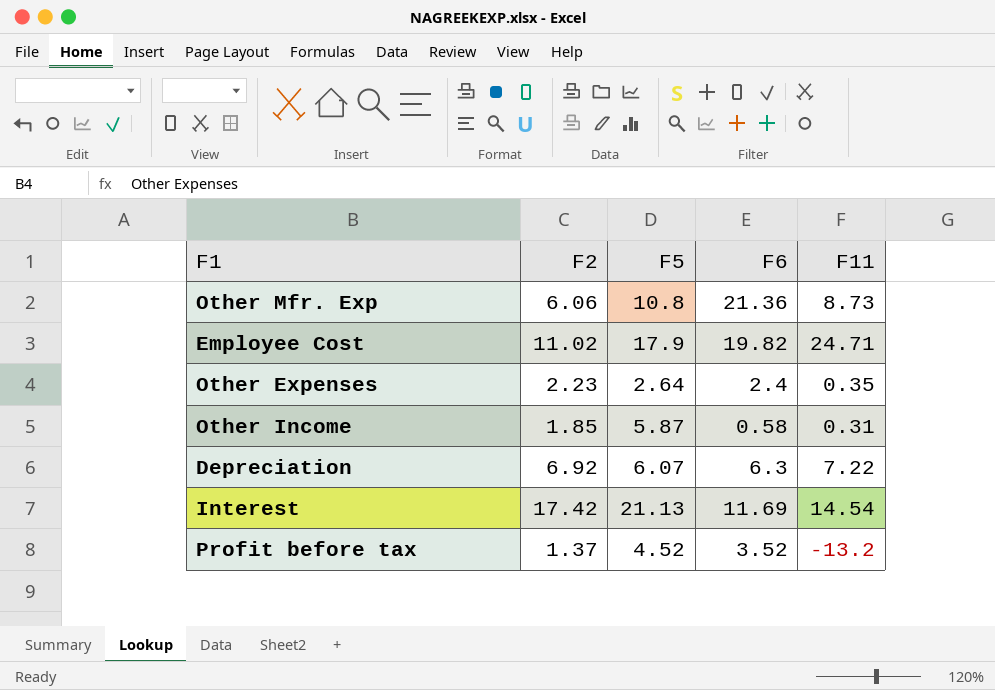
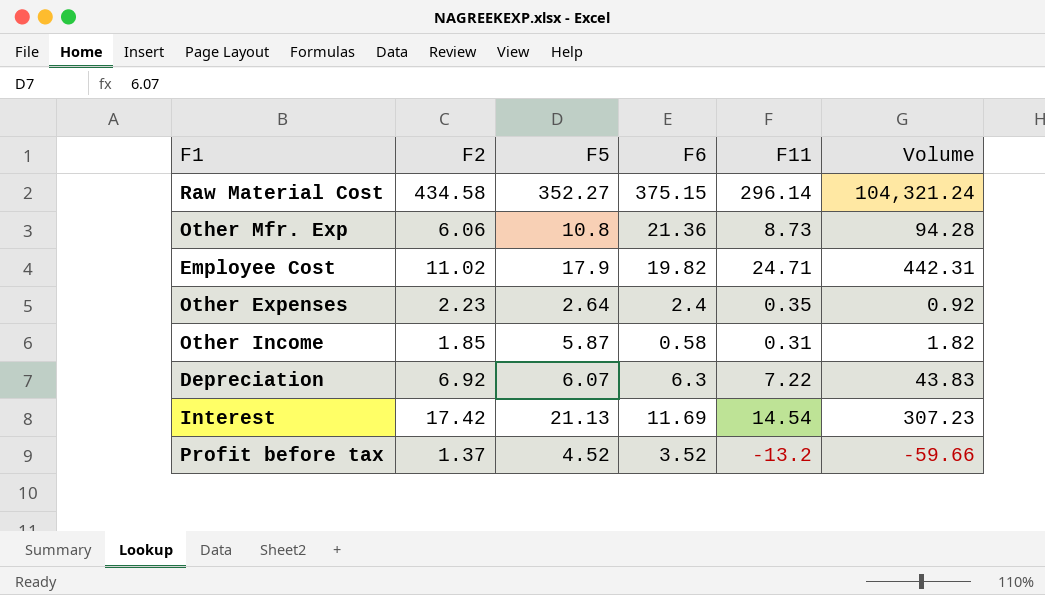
column Volume | formula: none -> [F5] * [F11]
row Raw Material Cost: none -> 434.58 | 352.27 | 375.15 | 296.14 | 104,321.24

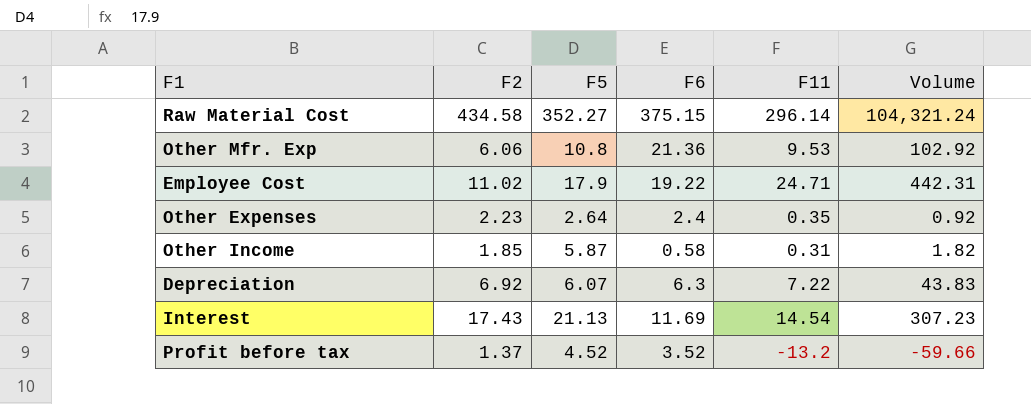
Other Mfr. Exp | F11: 8.73 -> 9.53
Other Mfr. Exp | Volume: 94.28 -> 102.92
Employee Cost | F6: 19.82 -> 19.22
Interest | F2: 17.42 -> 17.43

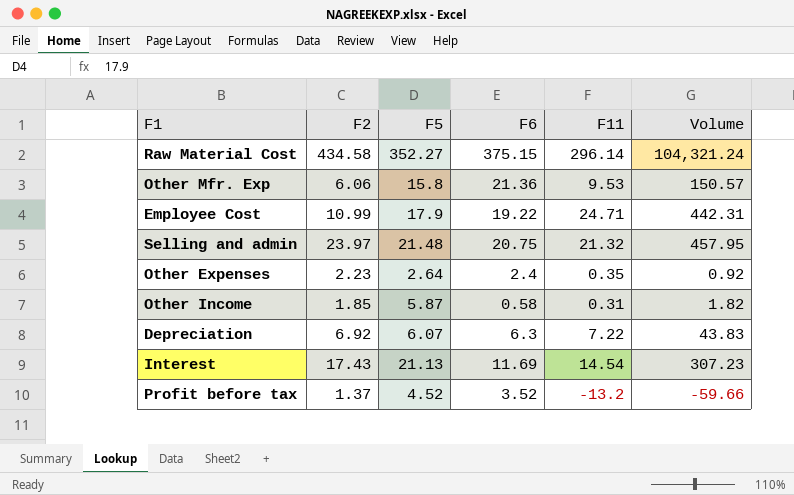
Other Mfr. Exp | F5: 10.8 -> 15.8
Other Mfr. Exp | Volume: 102.92 -> 150.57
Employee Cost | F2: 11.02 -> 10.99
row Selling and admin: none -> 23.97 | 21.48 | 20.75 | 21.32 | 457.95

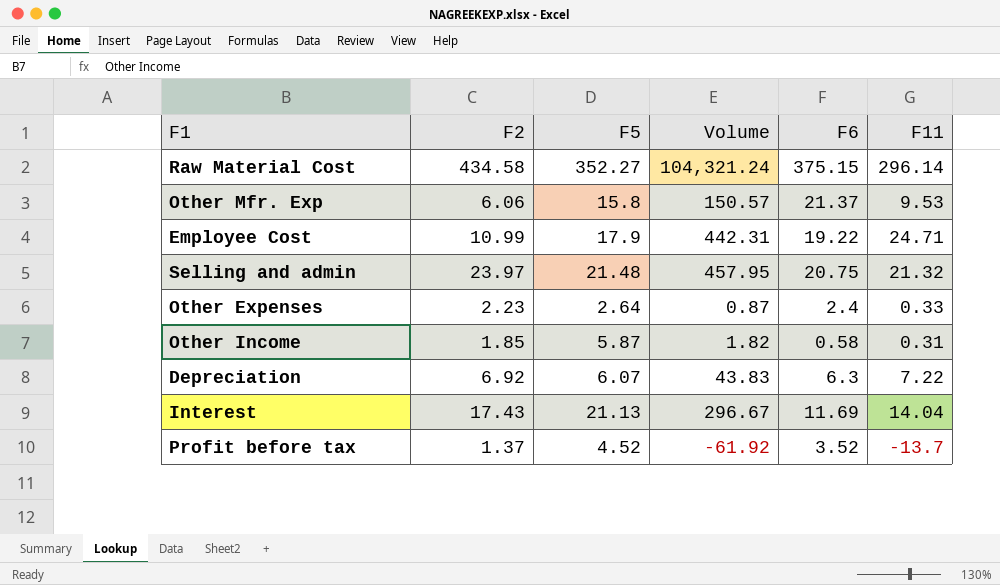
column Volume | position: 6 -> 4
Other Mfr. Exp | F6: 21.36 -> 21.37
Other Expenses | Volume: 0.92 -> 0.87
Other Expenses | F11: 0.35 -> 0.33
Interest | Volume: 307.23 -> 296.67
Interest | F11: 14.54 -> 14.04
Profit before tax | Volume: -59.66 -> -61.92
Profit before tax | F11: -13.2 -> -13.7

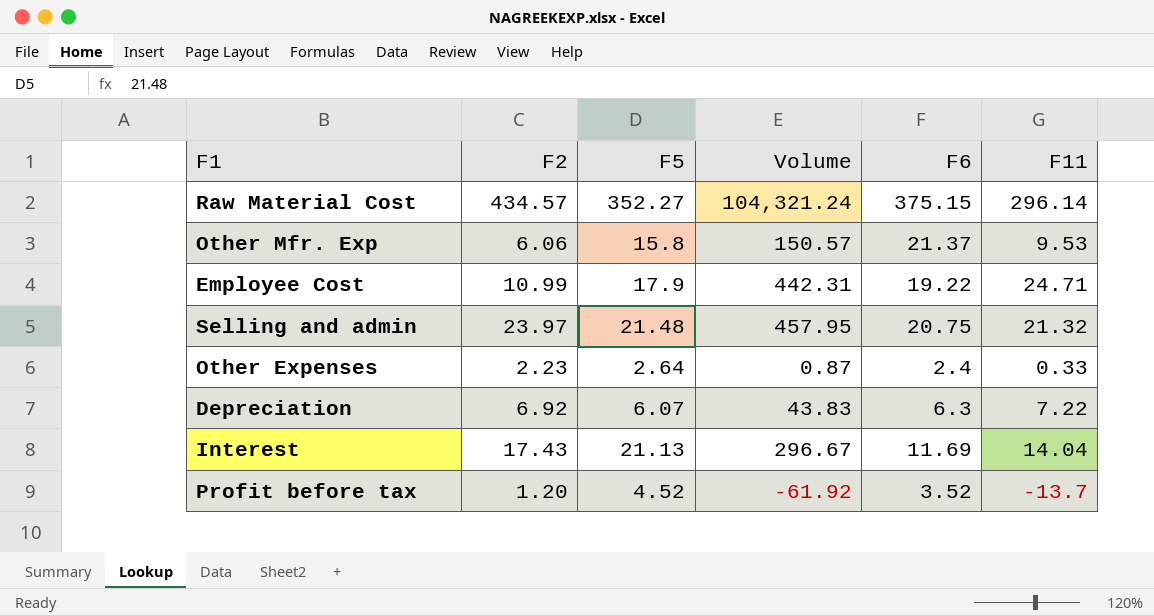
row Other Income: 1.85 | 5.87 | 1.82 | 0.58 | 0.31 -> none
Raw Material Cost | F2: 434.58 -> 434.57
Profit before tax | F2: 1.37 -> 1.20

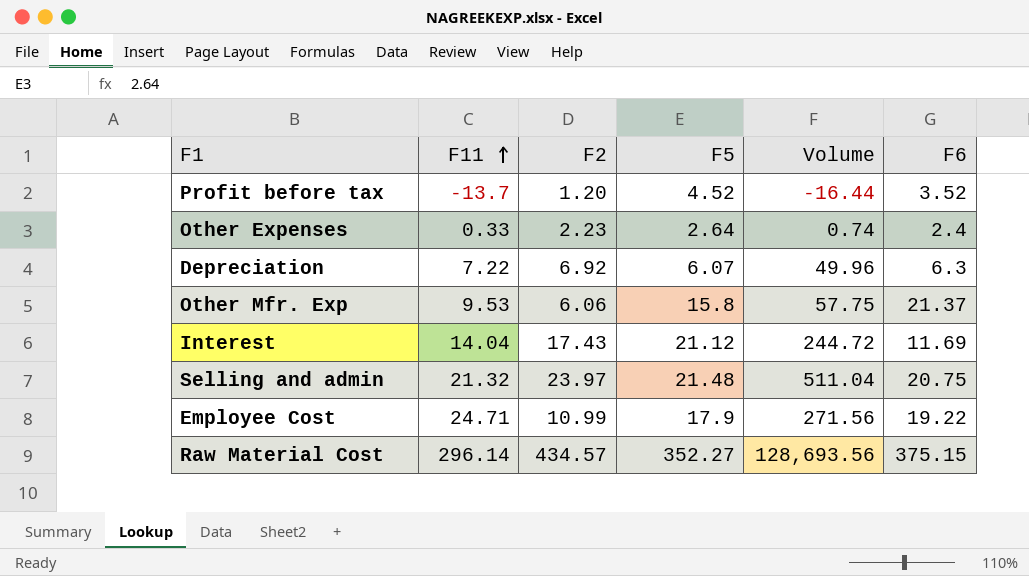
row order: none -> F11 ascending
column F11 | position: 6 -> 2
column Volume | formula: [F5] * [F11] -> [F11] * [F2]
Interest | F5: 21.13 -> 21.12

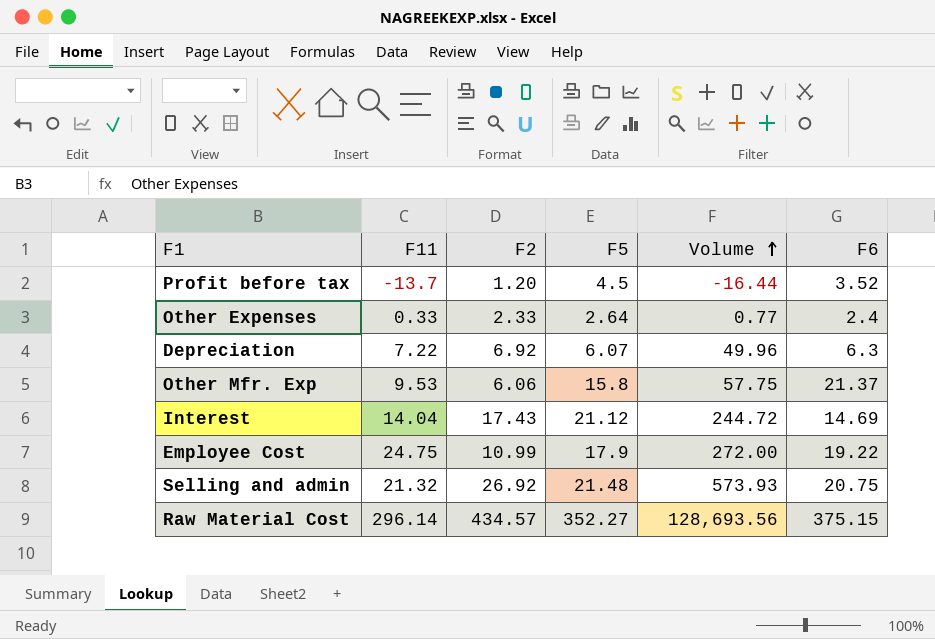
row order: F11 ascending -> Volume ascending
Profit before tax | F5: 4.52 -> 4.5
Other Expenses | F2: 2.23 -> 2.33
Other Expenses | Volume: 0.74 -> 0.77
Interest | F6: 11.69 -> 14.69
Employee Cost | F11: 24.71 -> 24.75
Employee Cost | Volume: 271.56 -> 272.00
Selling and admin | F2: 23.97 -> 26.92
Selling and admin | Volume: 511.04 -> 573.93

